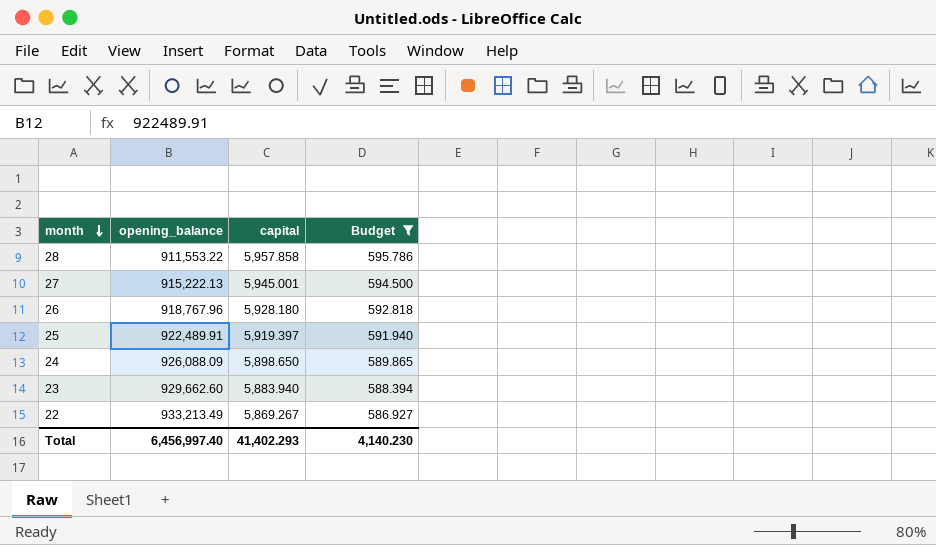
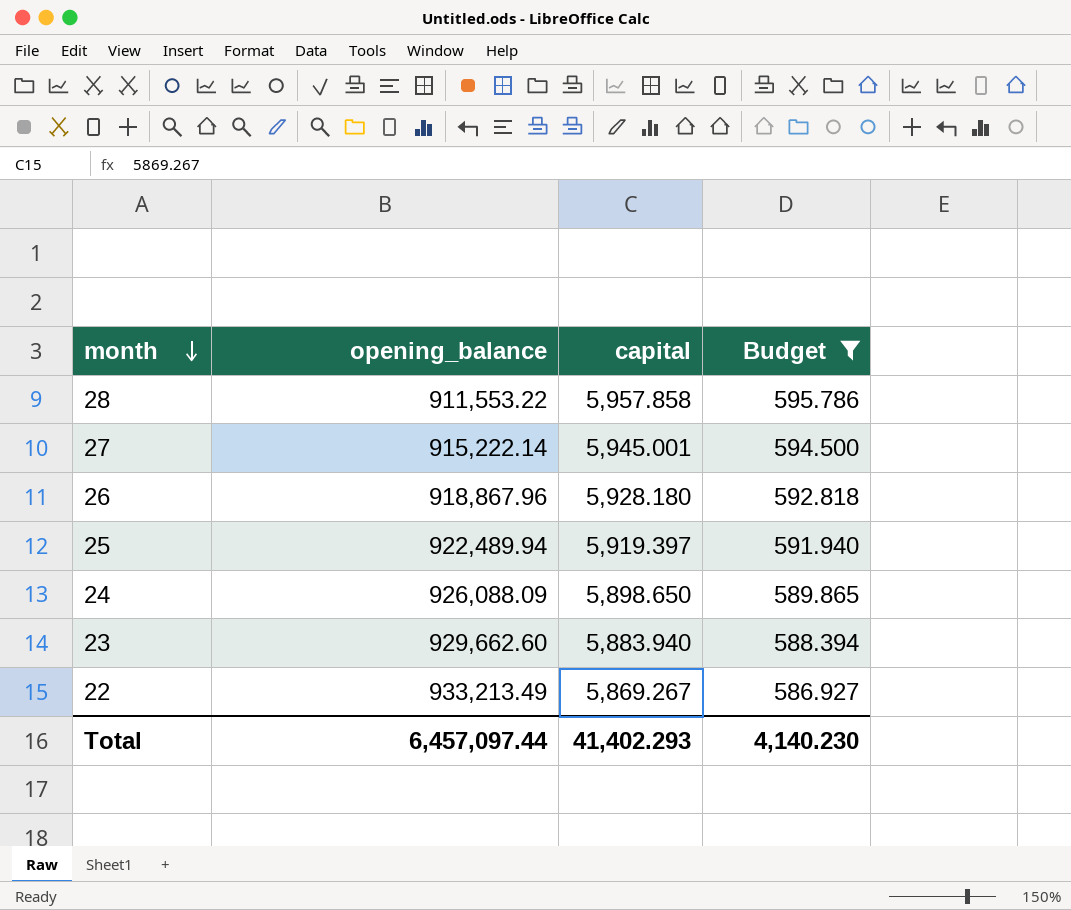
27 | opening_balance: 915,222.13 -> 915,222.14
26 | opening_balance: 918,767.96 -> 918,867.96
25 | opening_balance: 922,489.91 -> 922,489.94
Total | opening_balance: 6,456,997.40 -> 6,457,097.44

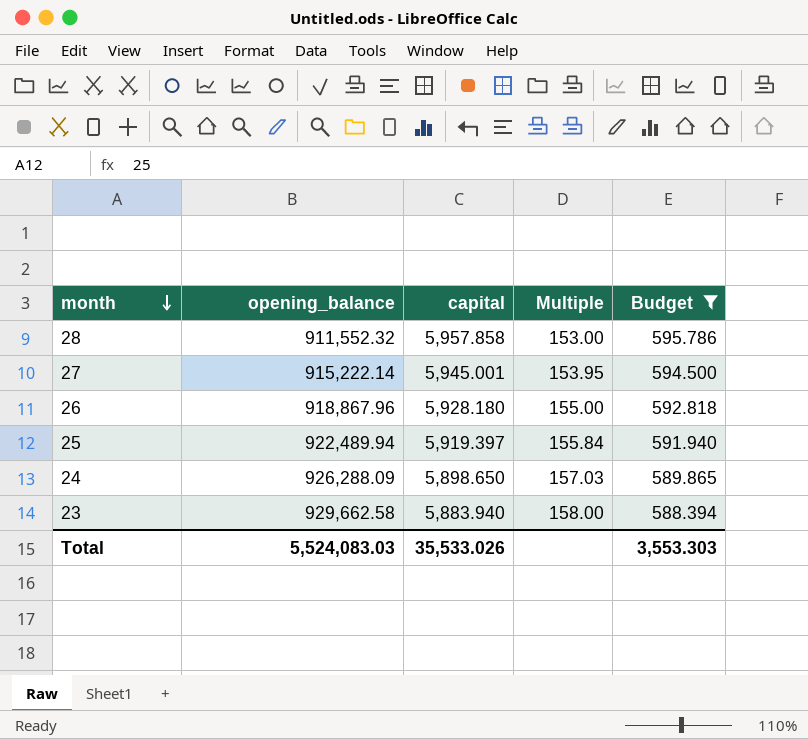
column Multiple | formula: none -> [opening_balance] / [capital]
row 22: 933,213.49 | 5,869.267 | 586.927 -> none
28 | opening_balance: 911,553.22 -> 911,552.32
24 | opening_balance: 926,088.09 -> 926,288.09
23 | opening_balance: 929,662.60 -> 929,662.58
Total | opening_balance: 6,457,097.44 -> 5,524,083.03
Total | capital: 41,402.293 -> 35,533.026
Total | Budget: 4,140.230 -> 3,553.303

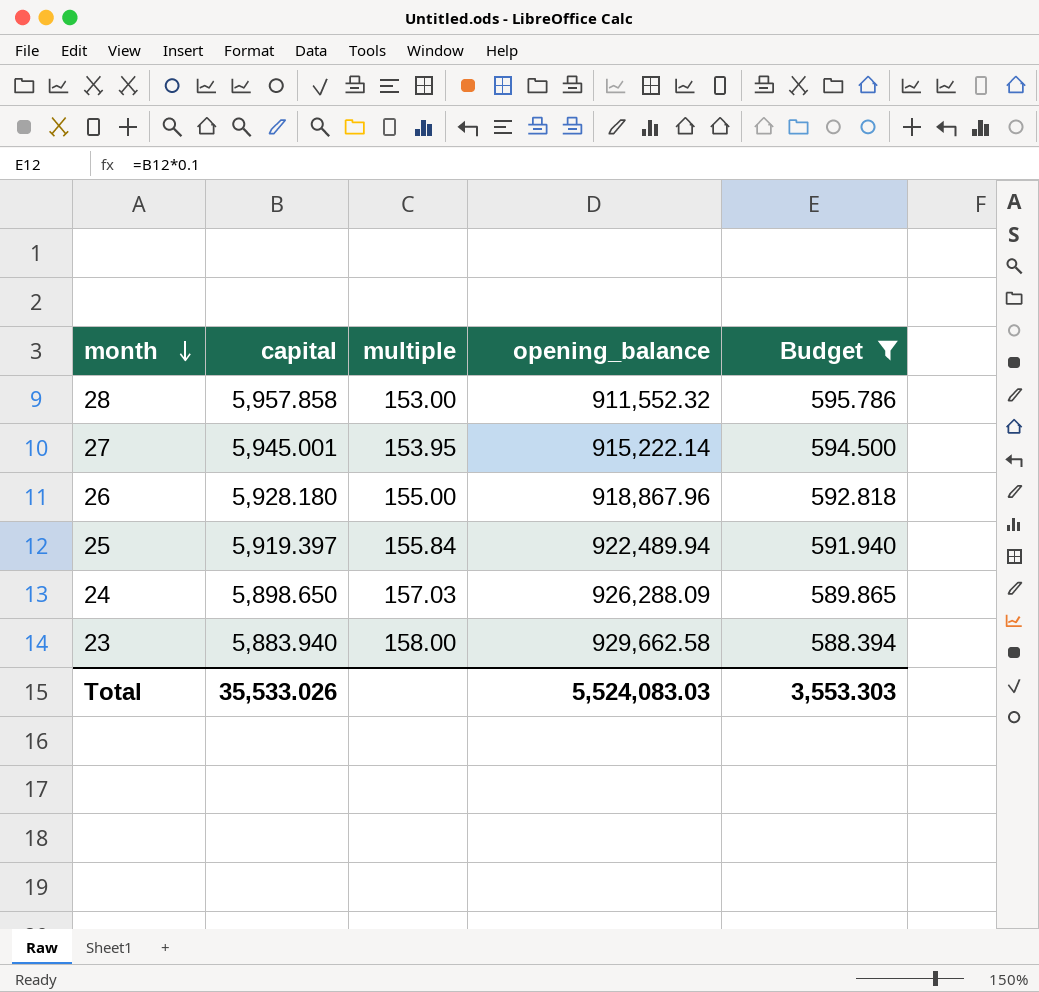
column name: Multiple -> multiple
column opening_balance | position: 2 -> 4

